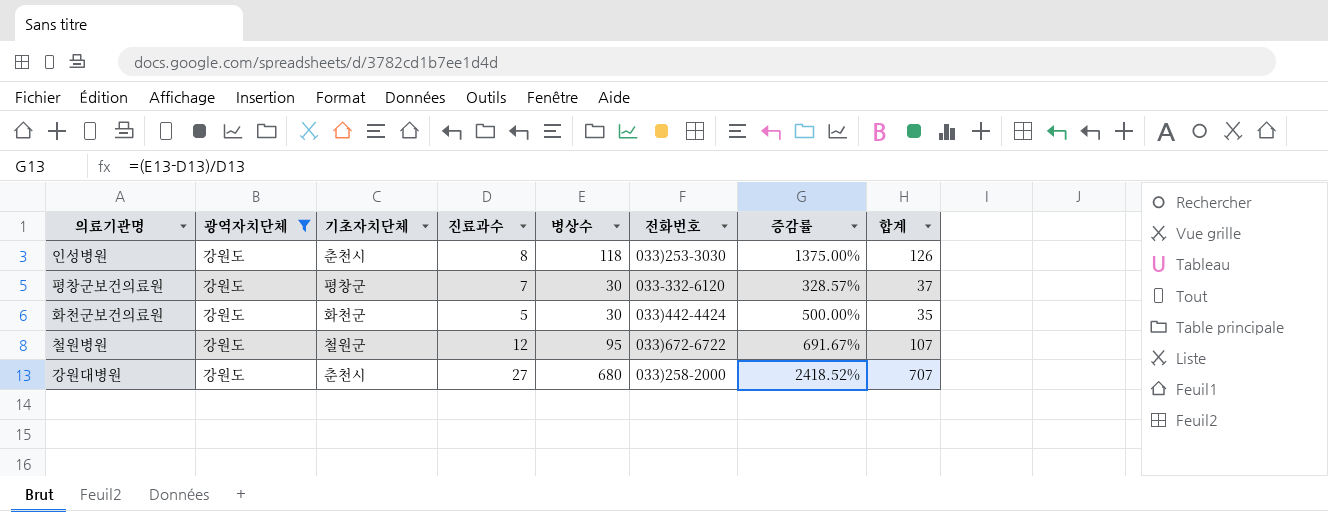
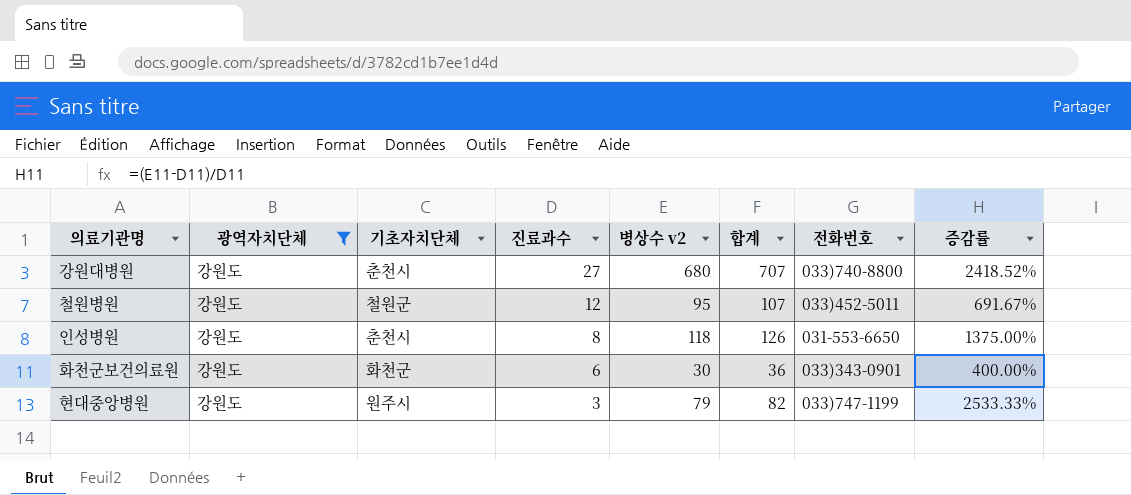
row order: none -> 진료과수 descending
column name: 병상수 -> 병상수 v2
column 합계 | position: 8 -> 6
row 평창군보건의료원: 강원도 | 평창군 | 7 | 30 | 033-332-6120 | 328.57% | 37 -> none
강원대병원 | 전화번호: 033)258-2000 -> 033)740-8800
철원병원 | 전화번호: 033)672-6722 -> 033)452-5011
인성병원 | 전화번호: 033)253-3030 -> 031-553-6650
화천군보건의료원 | 진료과수: 5 -> 6
화천군보건의료원 | 합계: 35 -> 36
화천군보건의료원 | 전화번호: 033)442-4424 -> 033)343-0901
화천군보건의료원 | 증감률: 500.00% -> 400.00%
row 현대중앙병원: none -> 강원도 | 원주시 | 3 | 79 | 82 | 033)747-1199 | 2533.33%

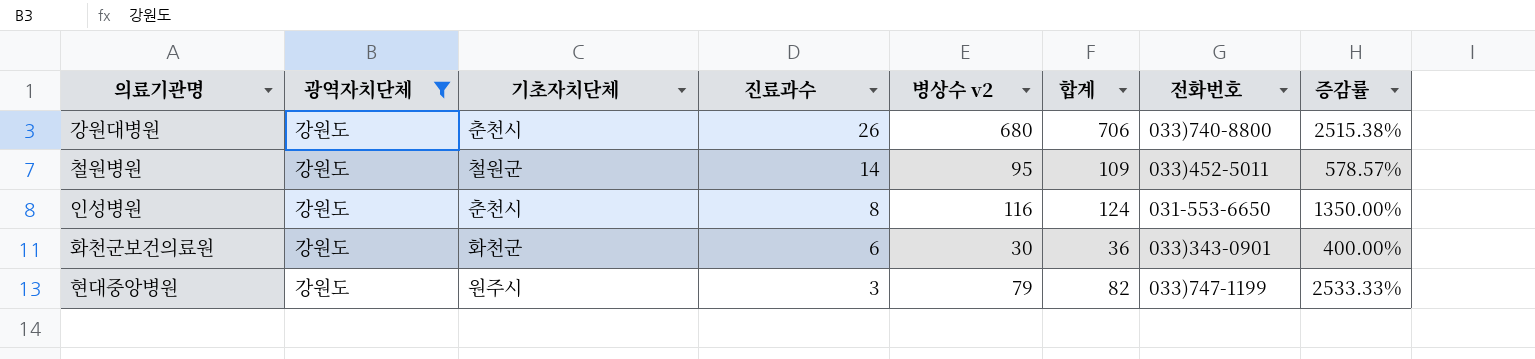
강원대병원 | 진료과수: 27 -> 26
강원대병원 | 합계: 707 -> 706
강원대병원 | 증감률: 2418.52% -> 2515.38%
철원병원 | 진료과수: 12 -> 14
철원병원 | 합계: 107 -> 109
철원병원 | 증감률: 691.67% -> 578.57%
인성병원 | 병상수 v2: 118 -> 116
인성병원 | 합계: 126 -> 124
인성병원 | 증감률: 1375.00% -> 1350.00%

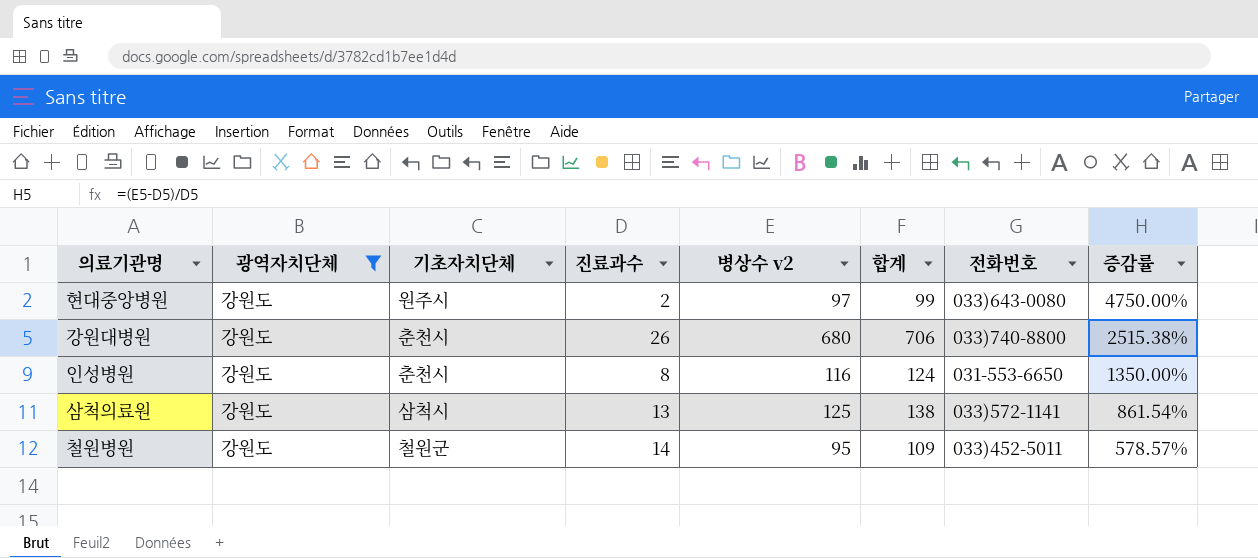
row order: 진료과수 descending -> 증감률 descending
row 화천군보건의료원: 강원도 | 화천군 | 6 | 30 | 36 | 033)343-0901 | 400.00% -> none
현대중앙병원 | 진료과수: 3 -> 2
현대중앙병원 | 병상수 v2: 79 -> 97
현대중앙병원 | 합계: 82 -> 99
현대중앙병원 | 전화번호: 033)747-1199 -> 033)643-0080
현대중앙병원 | 증감률: 2533.33% -> 4750.00%
row 삼척의료원: none -> 강원도 | 삼척시 | 13 | 125 | 138 | 033)572-1141 | 861.54%

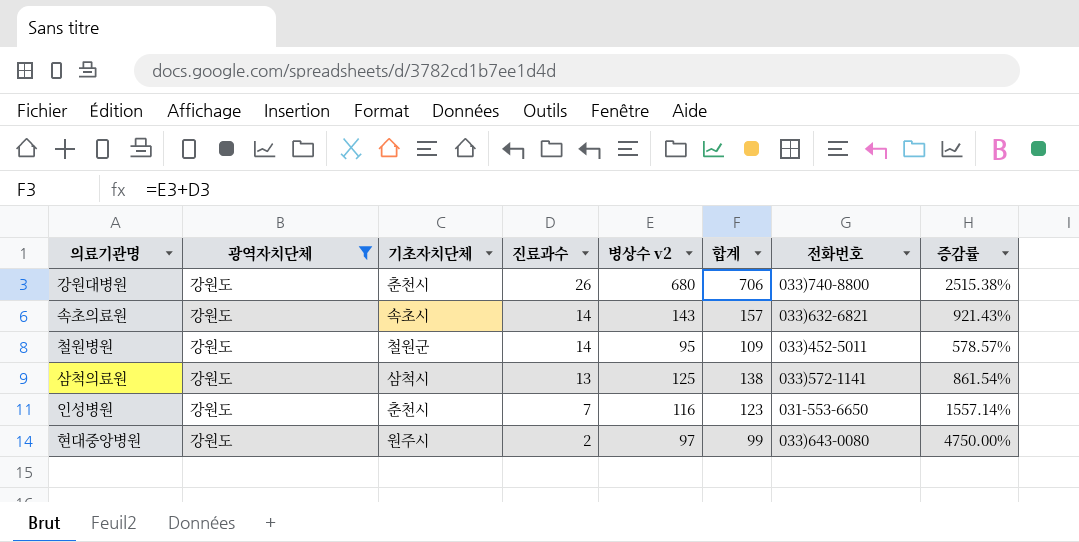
row order: 증감률 descending -> 진료과수 descending
row 속초의료원: none -> 강원도 | 속초시 | 14 | 143 | 157 | 033)632-6821 | 921.43%
인성병원 | 진료과수: 8 -> 7
인성병원 | 합계: 124 -> 123
인성병원 | 증감률: 1350.00% -> 1557.14%

